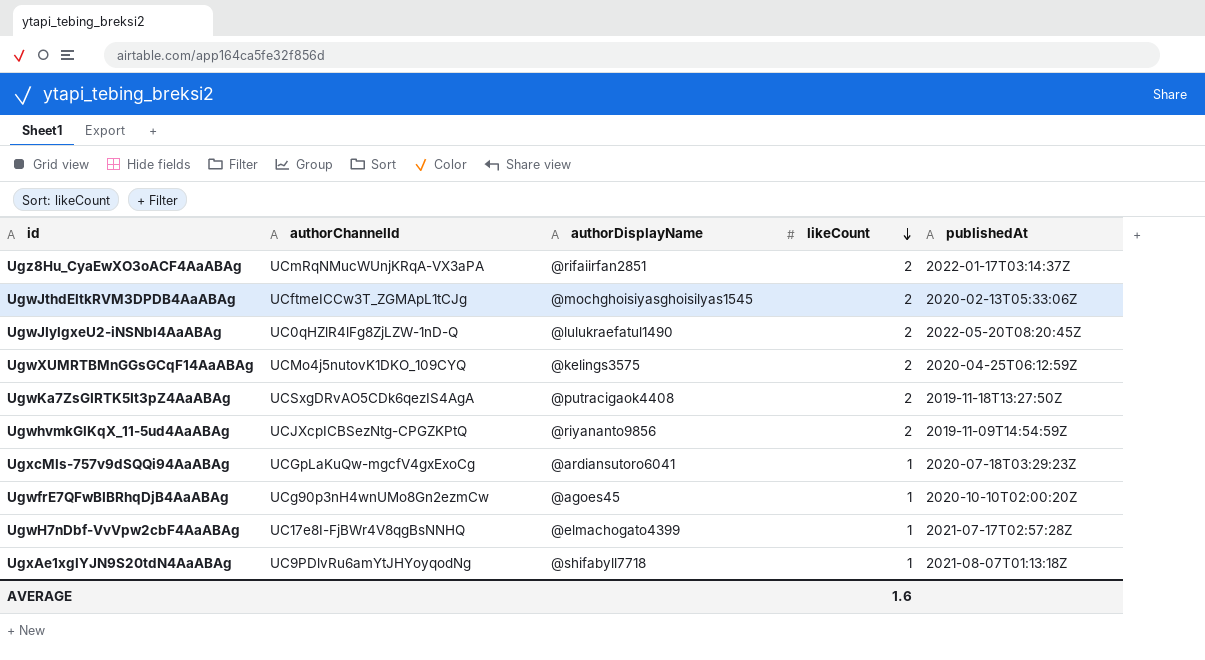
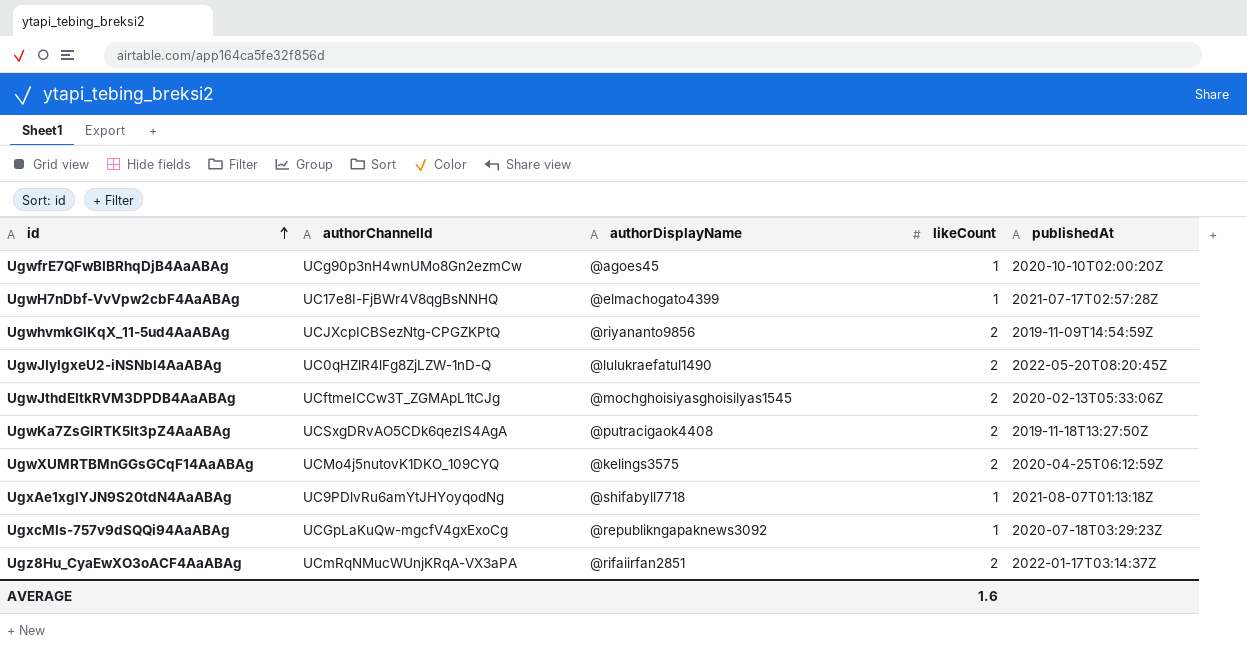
row order: likeCount descending -> id ascending
UgxcMls-757v9dSQQi94AaABAg | authorDisplayName: @ardiansutoro6041 -> @republikngapaknews3092

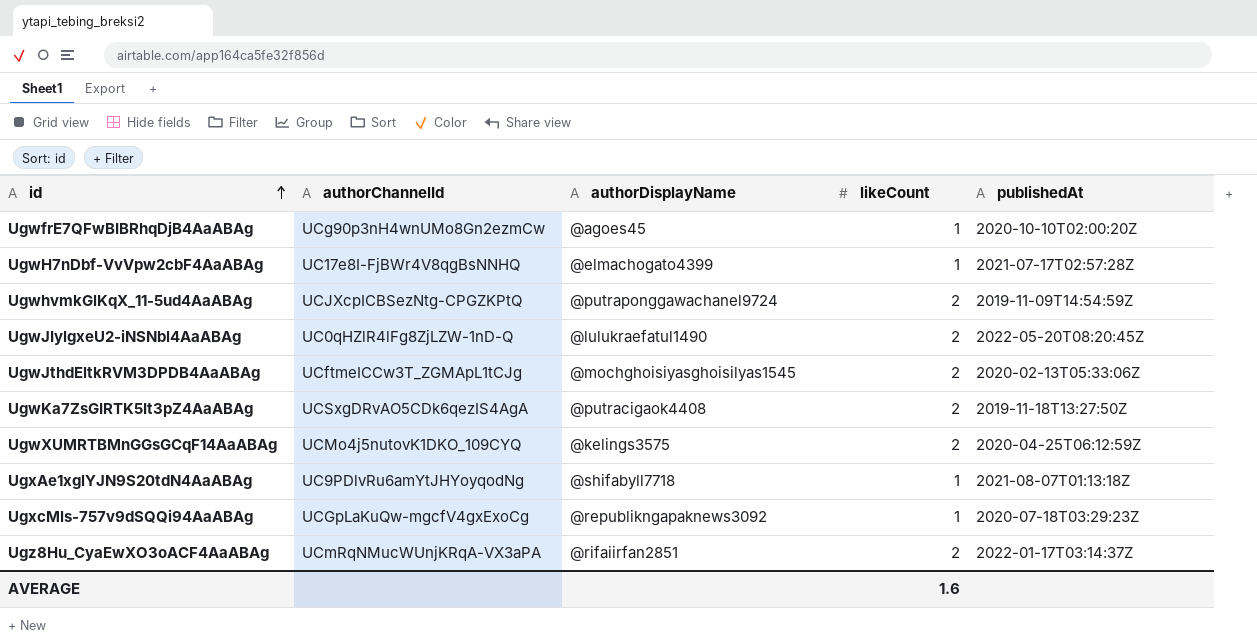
UgwhvmkGlKqX_11-5ud4AaABAg | authorDisplayName: @riyananto9856 -> @putraponggawachanel9724

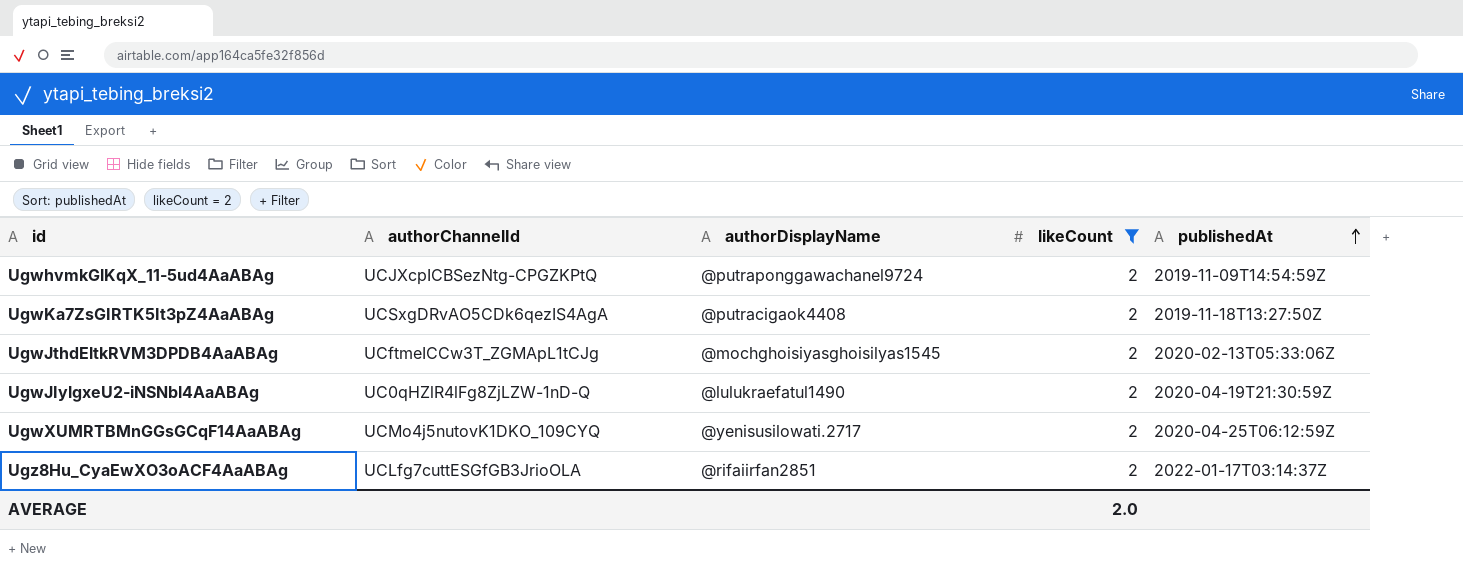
filter: none -> likeCount = 2
row order: id ascending -> publishedAt ascending
UgwJIylgxeU2-iNSNbl4AaABAg | publishedAt: 2022-05-20T08:20:45Z -> 2020-04-19T21:30:59Z
UgwXUMRTBMnGGsGCqF14AaABAg | authorDisplayName: @kelings3575 -> @yenisusilowati.2717
Ugz8Hu_CyaEwXO3oACF4AaABAg | authorChannelId: UCmRqNMucWUnjKRqA-VX3aPA -> UCLfg7cuttESGfGB3JrioOLA
AVERAGE | likeCount: 1.6 -> 2.0

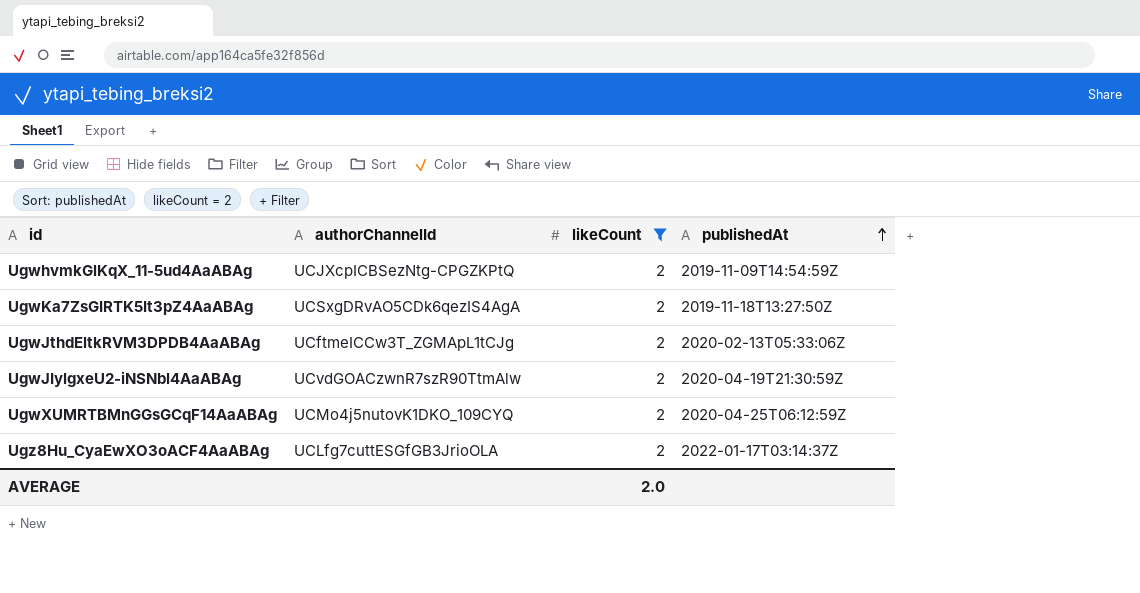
column authorDisplayName | position: 3 -> none
UgwJIylgxeU2-iNSNbl4AaABAg | authorChannelId: UC0qHZlR4lFg8ZjLZW-1nD-Q -> UCvdGOACzwnR7szR90TtmAlw

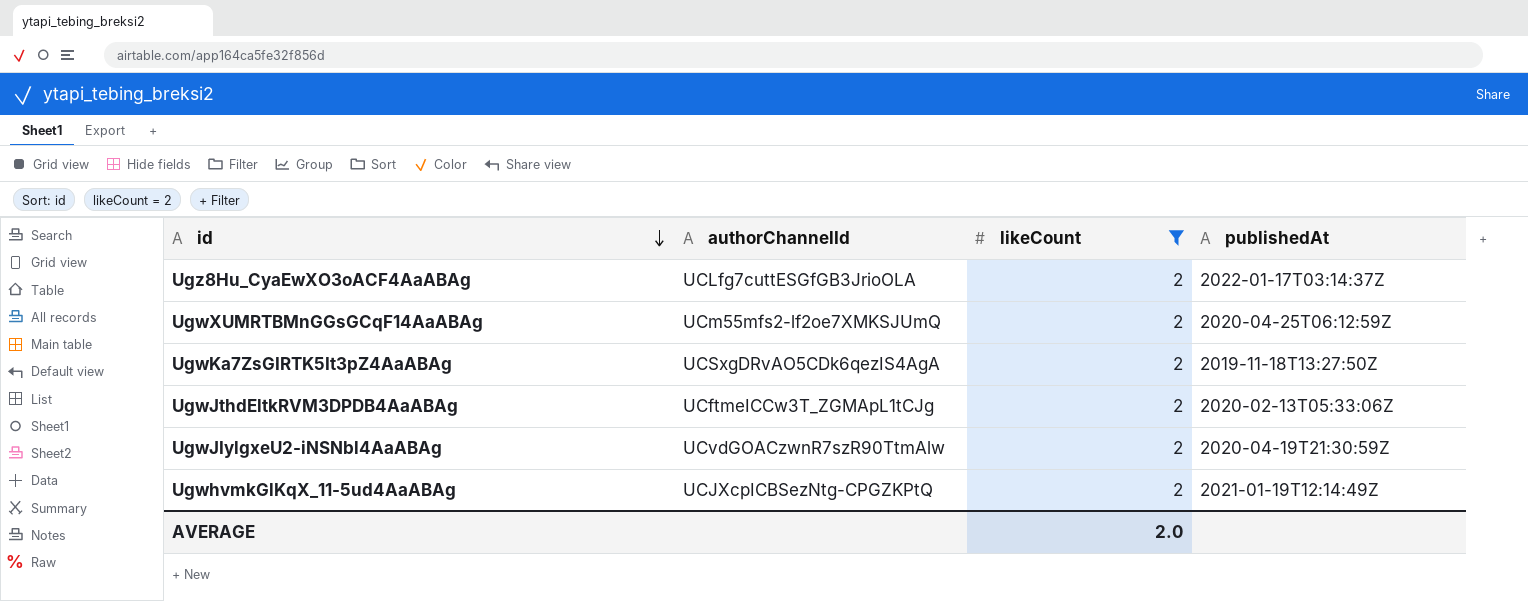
row order: publishedAt ascending -> id descending
UgwXUMRTBMnGGsGCqF14AaABAg | authorChannelId: UCMo4j5nutovK1DKO_109CYQ -> UCm55mfs2-lf2oe7XMKSJUmQ
UgwhvmkGlKqX_11-5ud4AaABAg | publishedAt: 2019-11-09T14:54:59Z -> 2021-01-19T12:14:49Z

